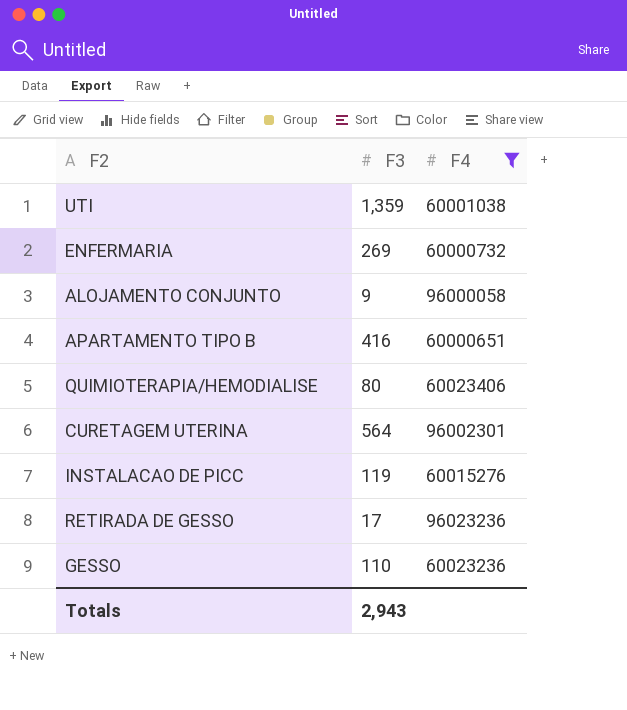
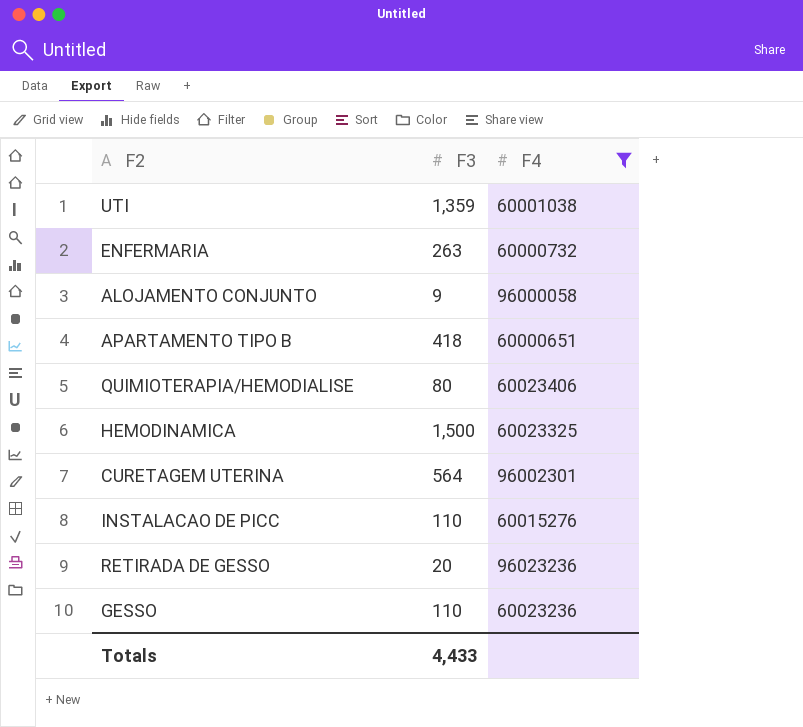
ENFERMARIA | F3: 269 -> 263
APARTAMENTO TIPO B | F3: 416 -> 418
row HEMODINAMICA: none -> 1,500 | 60023325
INSTALACAO DE PICC | F3: 119 -> 110
RETIRADA DE GESSO | F3: 17 -> 20
Totals | F3: 2,943 -> 4,433

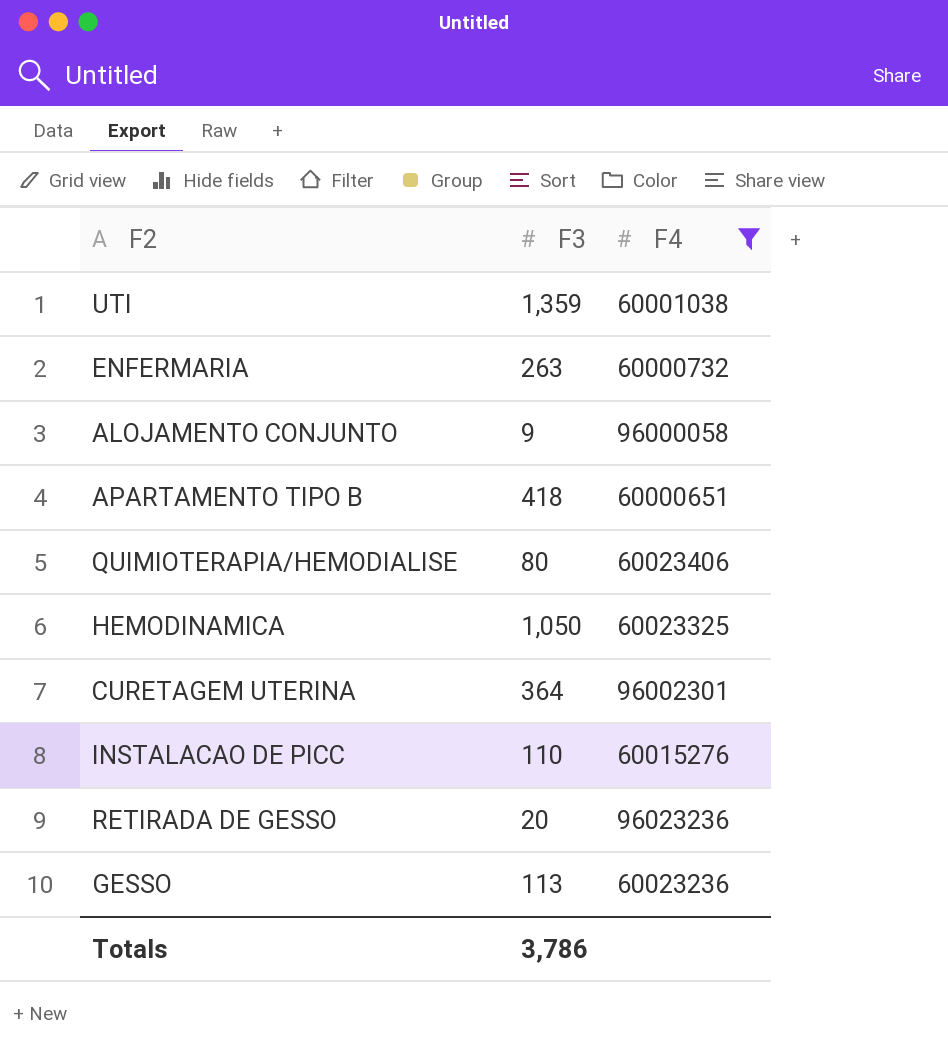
HEMODINAMICA | F3: 1,500 -> 1,050
CURETAGEM UTERINA | F3: 564 -> 364
GESSO | F3: 110 -> 113
Totals | F3: 4,433 -> 3,786

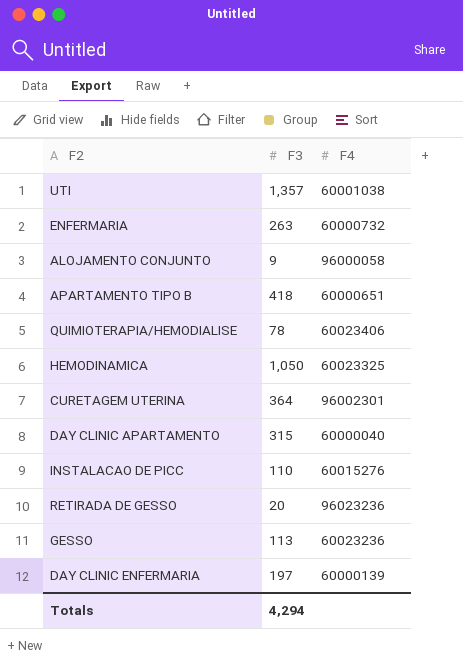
filter: F4 >= 60000651 -> none
UTI | F3: 1,359 -> 1,357
QUIMIOTERAPIA/HEMODIALISE | F3: 80 -> 78
Totals | F3: 3,786 -> 4,294

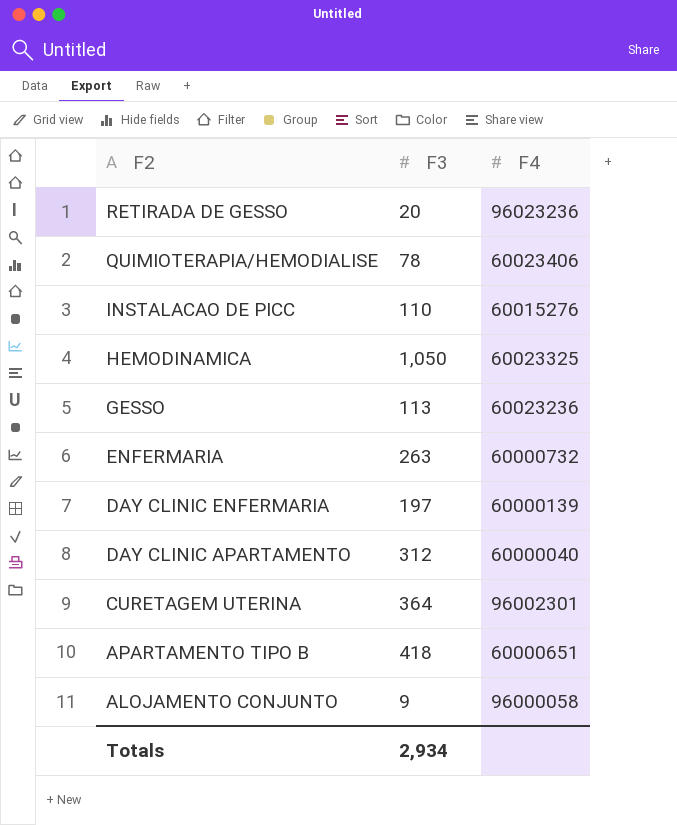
row order: none -> F2 descending
row UTI: 1,357 | 60001038 -> none
DAY CLINIC APARTAMENTO | F3: 315 -> 312
Totals | F3: 4,294 -> 2,934

